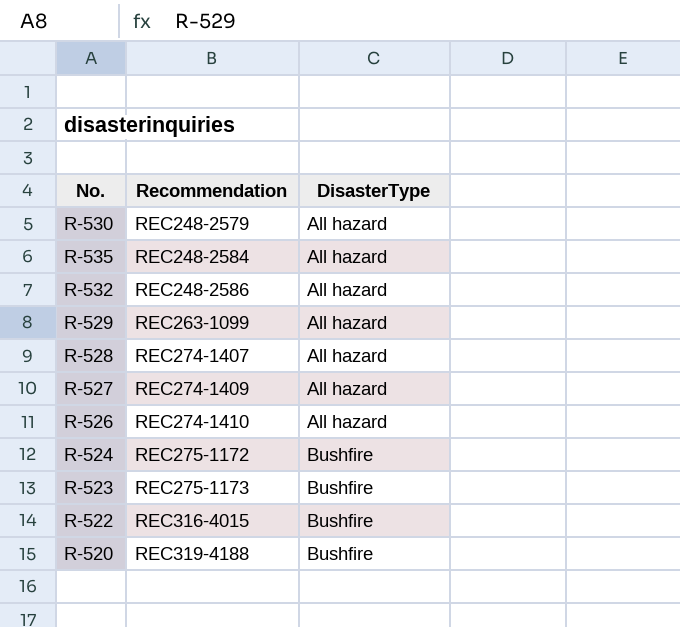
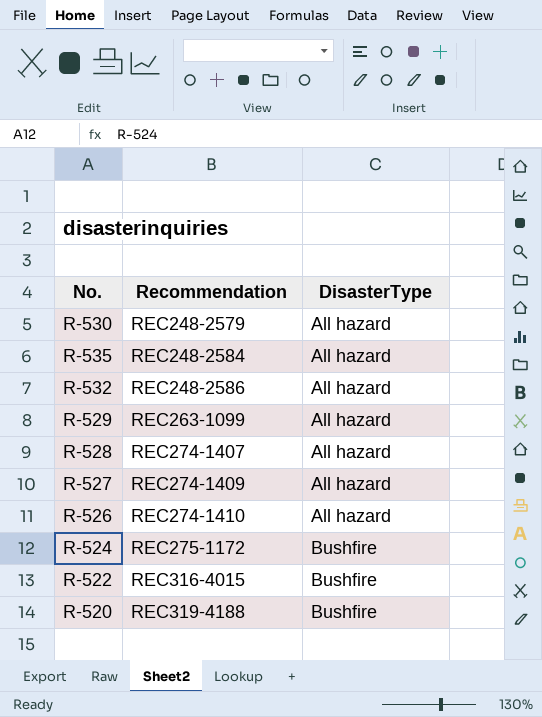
row R-523: REC275-1173 | Bushfire -> none

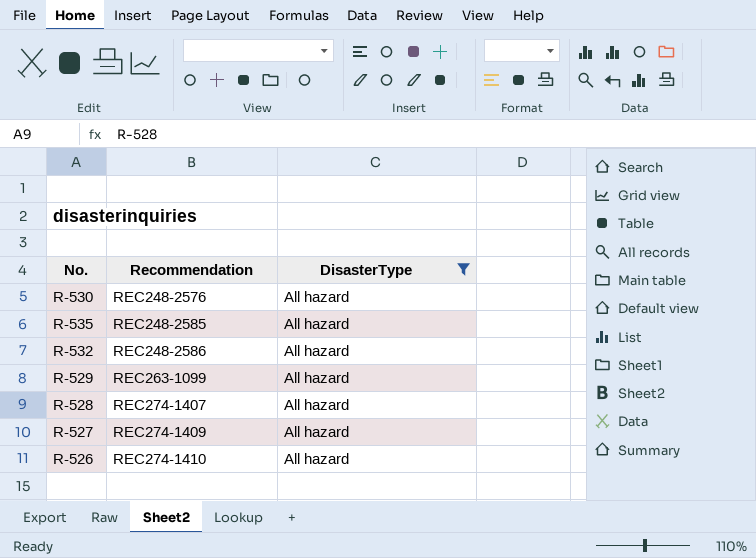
filter: none -> DisasterType = All hazard
R-530 | Recommendation: REC248-2579 -> REC248-2576
R-535 | Recommendation: REC248-2584 -> REC248-2585

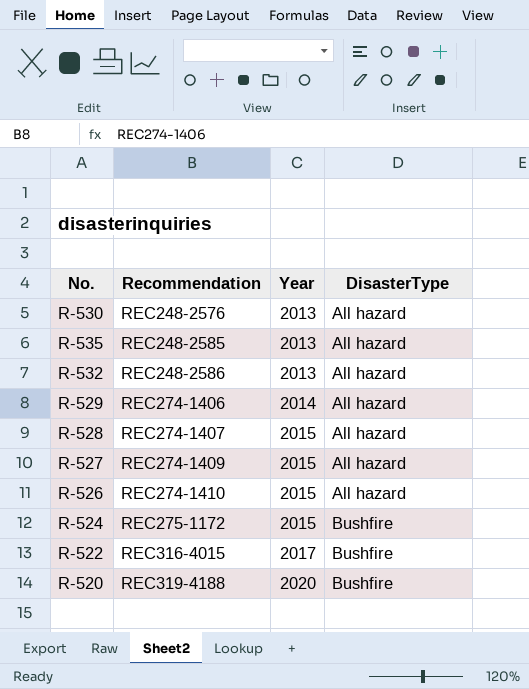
filter: DisasterType = All hazard -> none
column Year | position: none -> 3
R-529 | Recommendation: REC263-1099 -> REC274-1406

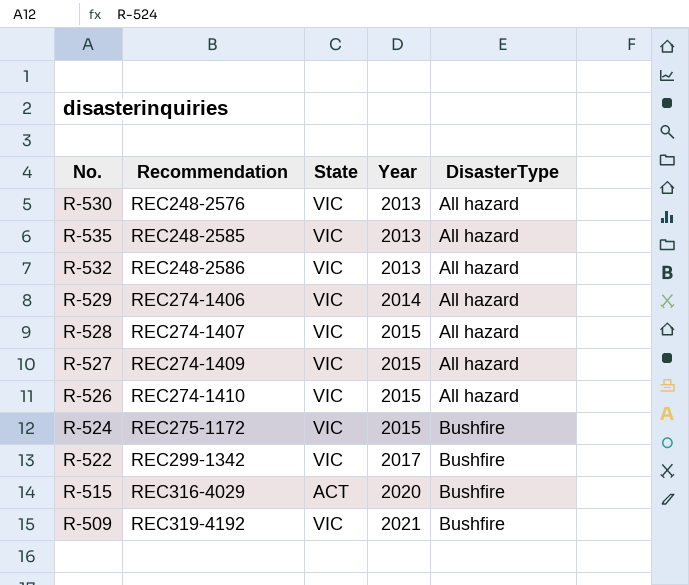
column State | position: none -> 3
row R-520: REC319-4188 | 2020 | Bushfire -> none
R-522 | Recommendation: REC316-4015 -> REC299-1342
row R-515: none -> REC316-4029 | ACT | 2020 | Bushfire
row R-509: none -> REC319-4192 | VIC | 2021 | Bushfire

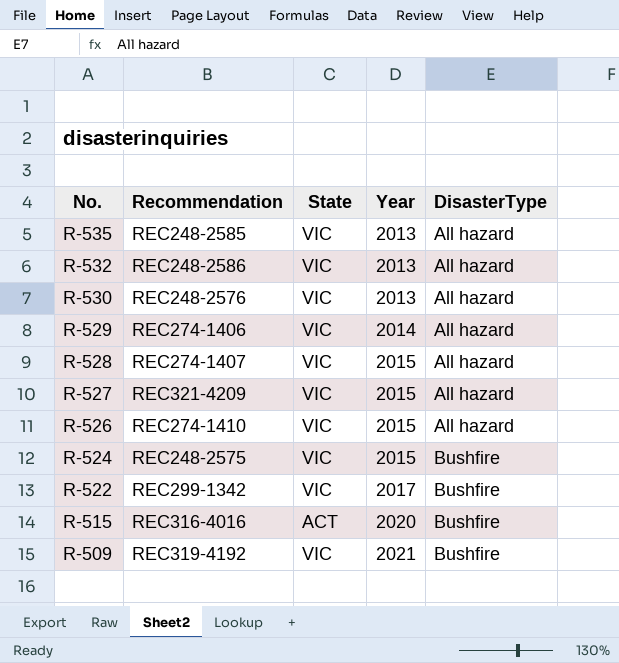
row order: Recommendation ascending -> No. descending
R-527 | Recommendation: REC274-1409 -> REC321-4209
R-524 | Recommendation: REC275-1172 -> REC248-2575
R-515 | Recommendation: REC316-4029 -> REC316-4016

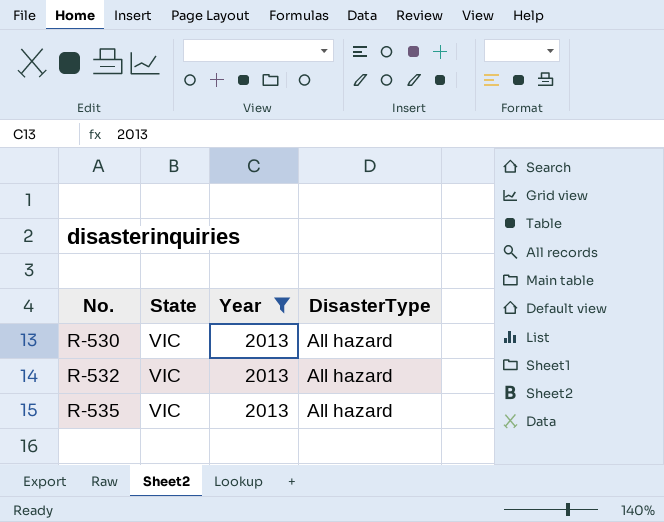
filter: none -> Year = 2013
row order: No. descending -> No. ascending
column Recommendation | position: 2 -> none

